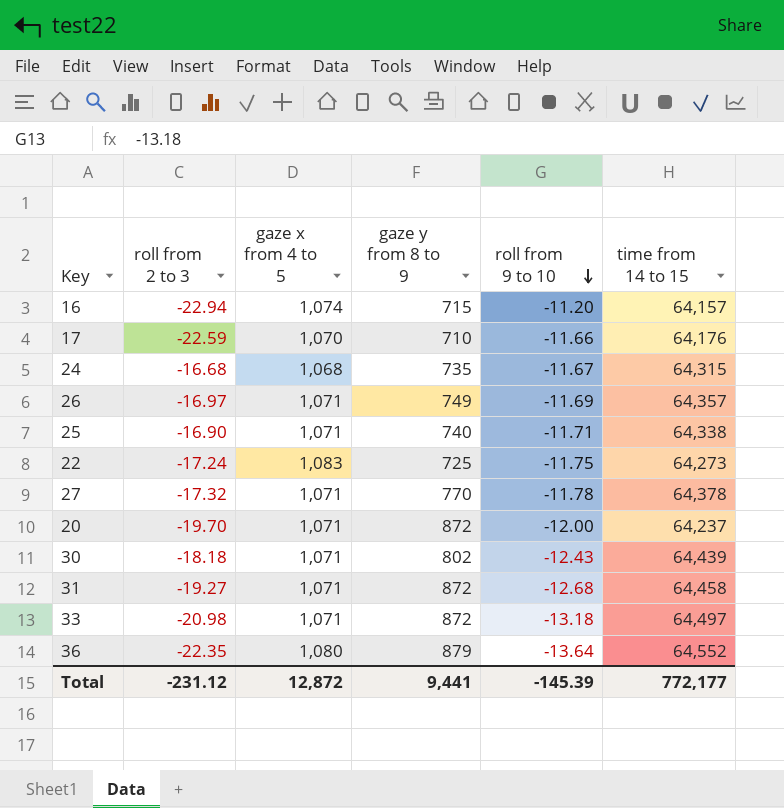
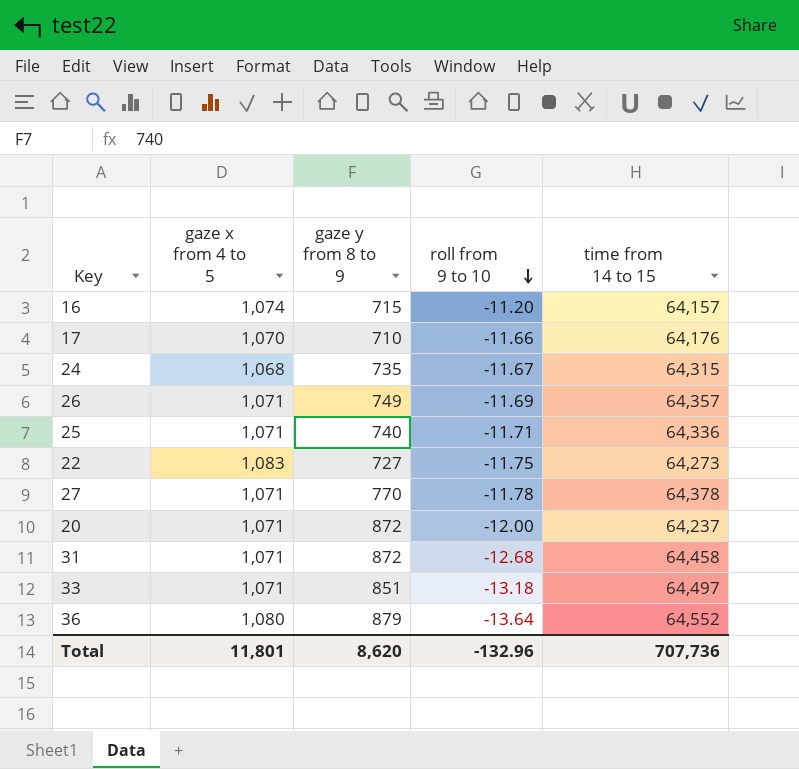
column roll from 2 to 3 | position: 2 -> none
row 30: -18.18 | 1,071 | 802 | -12.43 | 64,439 -> none
25 | time from 14 to 15: 64,338 -> 64,336
22 | gaze y from 8 to 9: 725 -> 727
33 | gaze y from 8 to 9: 872 -> 851
Total | gaze x from 4 to 5: 12,872 -> 11,801
Total | gaze y from 8 to 9: 9,441 -> 8,620
Total | roll from 9 to 10: -145.39 -> -132.96
Total | time from 14 to 15: 772,177 -> 707,736

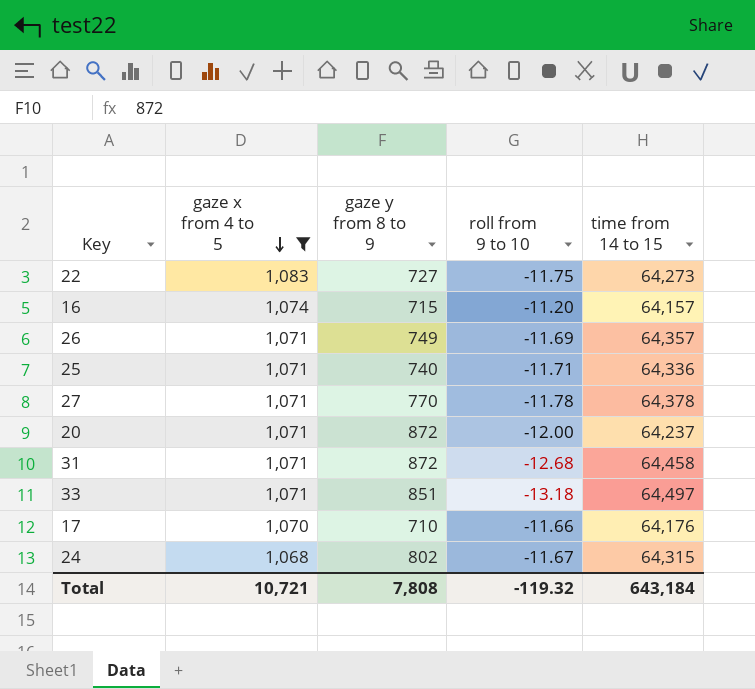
filter: none -> gaze x from 4 to 5 != 1,080
row order: roll from 9 to 10 descending -> gaze x from 4 to 5 descending
24 | gaze y from 8 to 9: 735 -> 802
Total | gaze x from 4 to 5: 11,801 -> 10,721
Total | gaze y from 8 to 9: 8,620 -> 7,808
Total | roll from 9 to 10: -132.96 -> -119.32
Total | time from 14 to 15: 707,736 -> 643,184

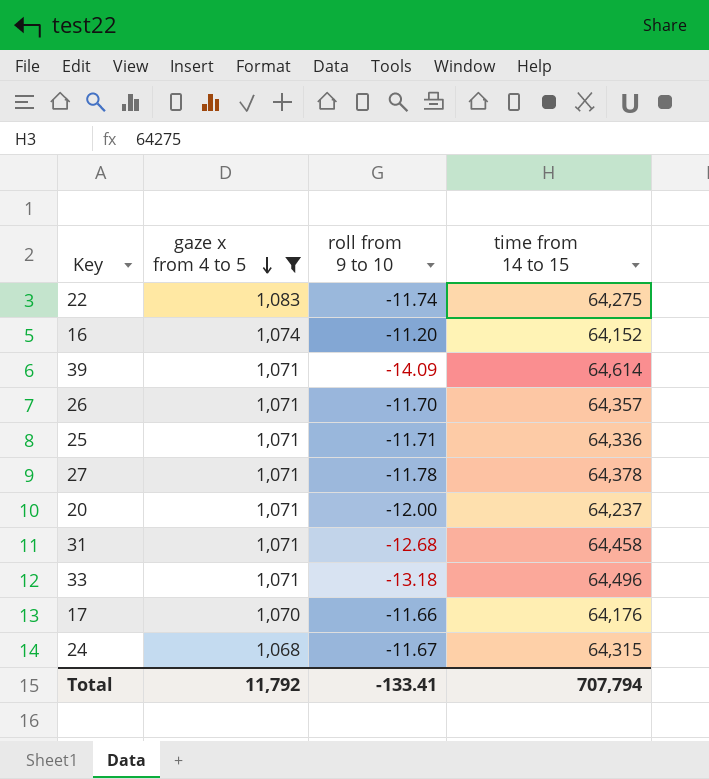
column gaze y from 8 to 9 | position: 3 -> none
22 | roll from 9 to 10: -11.75 -> -11.74
22 | time from 14 to 15: 64,273 -> 64,275
16 | time from 14 to 15: 64,157 -> 64,152
row 39: none -> 1,071 | -14.09 | 64,614
26 | roll from 9 to 10: -11.69 -> -11.70
33 | time from 14 to 15: 64,497 -> 64,496
Total | gaze x from 4 to 5: 10,721 -> 11,792
Total | roll from 9 to 10: -119.32 -> -133.41
Total | time from 14 to 15: 643,184 -> 707,794

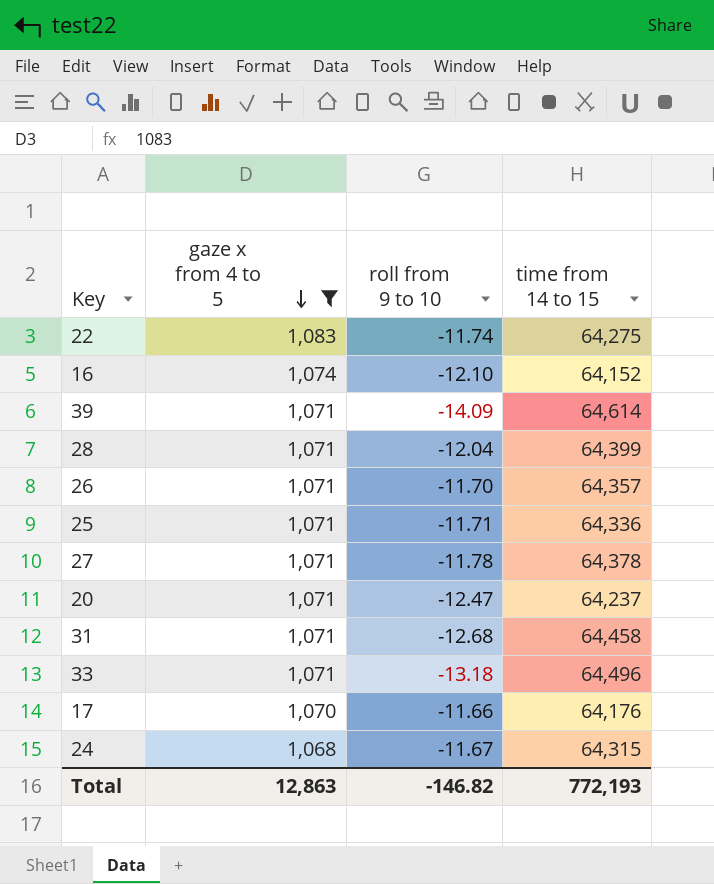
16 | roll from 9 to 10: -11.20 -> -12.10
row 28: none -> 1,071 | -12.04 | 64,399
20 | roll from 9 to 10: -12.00 -> -12.47
Total | gaze x from 4 to 5: 11,792 -> 12,863
Total | roll from 9 to 10: -133.41 -> -146.82
Total | time from 14 to 15: 707,794 -> 772,193

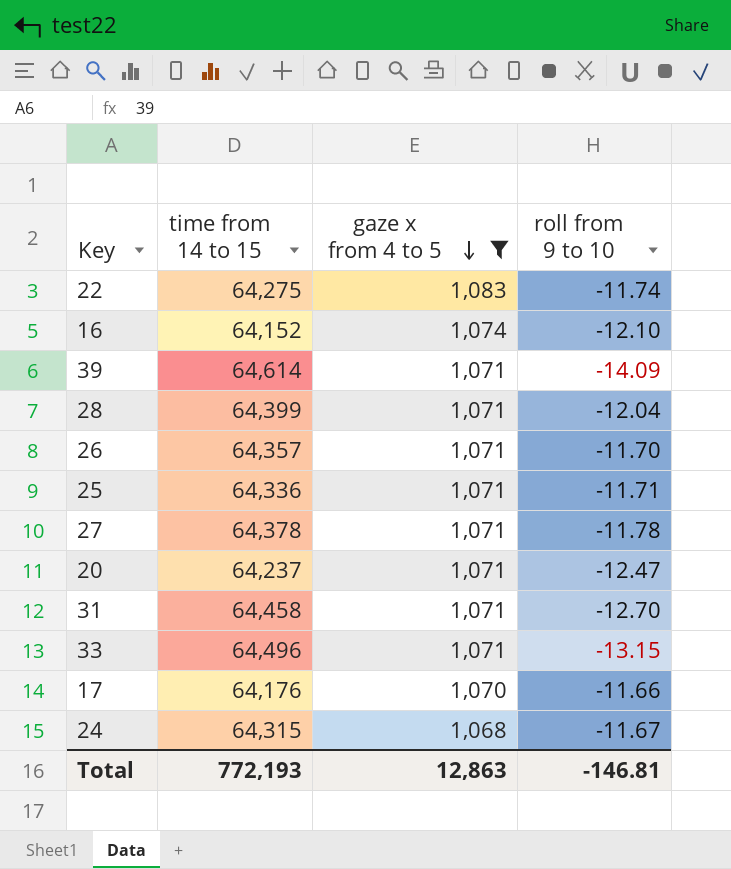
column time from 14 to 15 | position: 4 -> 2
31 | roll from 9 to 10: -12.68 -> -12.70
33 | roll from 9 to 10: -13.18 -> -13.15
Total | roll from 9 to 10: -146.82 -> -146.81

